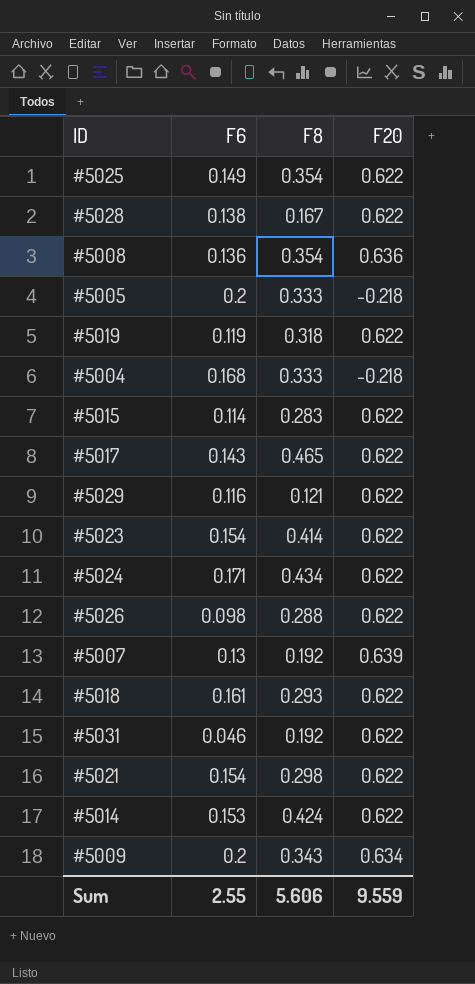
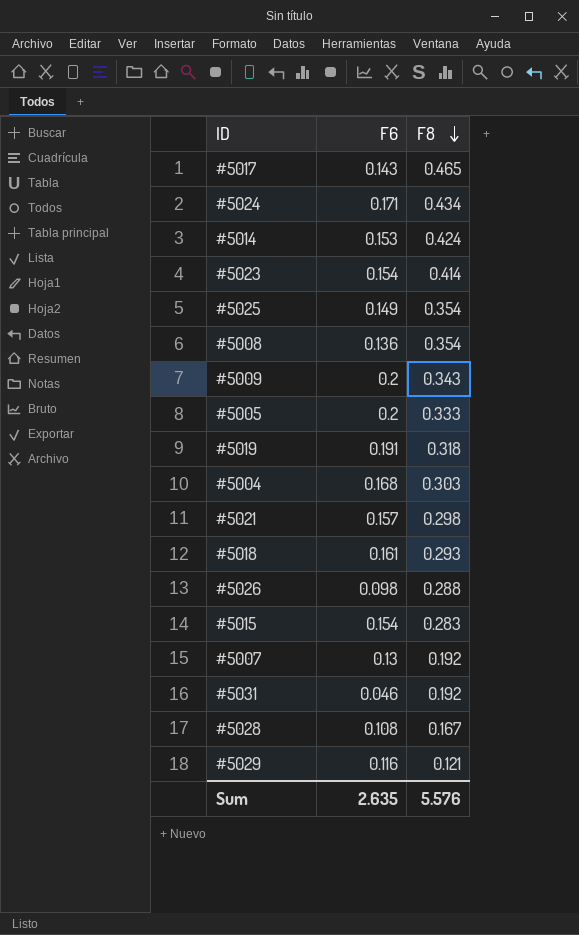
row order: none -> F8 descending
column F20 | position: 4 -> none
#5019 | F6: 0.119 -> 0.191
#5004 | F8: 0.333 -> 0.303
#5021 | F6: 0.154 -> 0.157
#5015 | F6: 0.114 -> 0.154
#5028 | F6: 0.138 -> 0.108
Sum | F6: 2.55 -> 2.635
Sum | F8: 5.606 -> 5.576

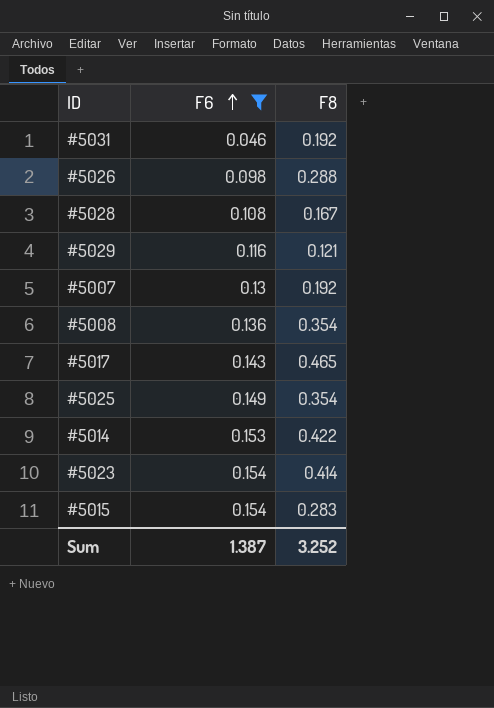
filter: none -> F6 <= 0.154
row order: F8 descending -> F6 ascending
#5014 | F8: 0.424 -> 0.422
Sum | F6: 2.635 -> 1.387
Sum | F8: 5.576 -> 3.252

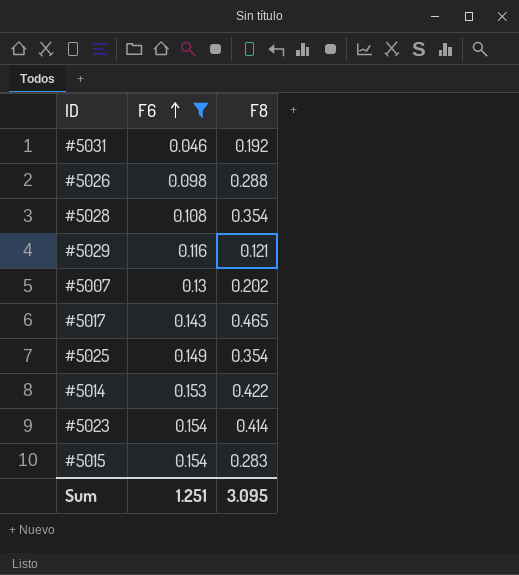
row #5008: 0.136 | 0.354 -> none
#5028 | F8: 0.167 -> 0.354
#5007 | F8: 0.192 -> 0.202
Sum | F6: 1.387 -> 1.251
Sum | F8: 3.252 -> 3.095

